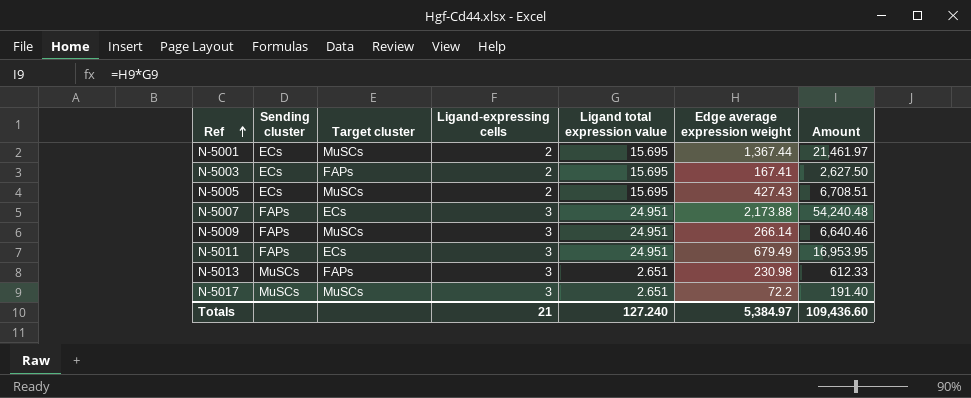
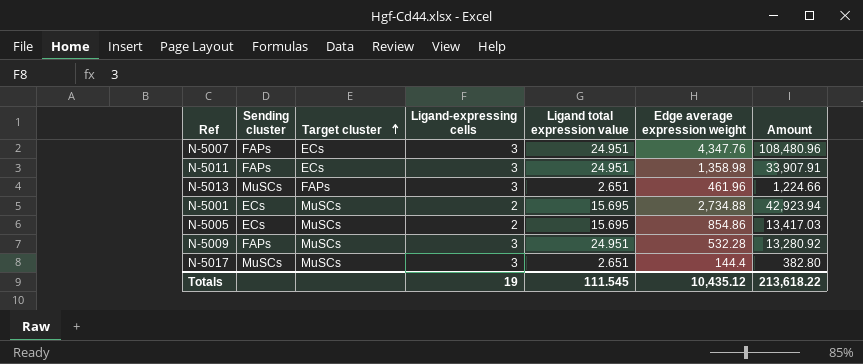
row order: Ref ascending -> Target cluster ascending
row N-5003: ECs | FAPs | 2 | 15.695 | 167.41 | 2,627.50 -> none
N-5007 | Edge average expression weight: 2,173.88 -> 4,347.76
N-5007 | Amount: 54,240.48 -> 108,480.96
N-5011 | Edge average expression weight: 679.49 -> 1,358.98
N-5011 | Amount: 16,953.95 -> 33,907.91
N-5013 | Edge average expression weight: 230.98 -> 461.96
N-5013 | Amount: 612.33 -> 1,224.66
N-5001 | Edge average expression weight: 1,367.44 -> 2,734.88
N-5001 | Amount: 21,461.97 -> 42,923.94
N-5005 | Edge average expression weight: 427.43 -> 854.86
N-5005 | Amount: 6,708.51 -> 13,417.03
N-5009 | Edge average expression weight: 266.14 -> 532.28
N-5009 | Amount: 6,640.46 -> 13,280.92
N-5017 | Edge average expression weight: 72.2 -> 144.4
N-5017 | Amount: 191.40 -> 382.80
Totals | Ligand-expressing cells: 21 -> 19
Totals | Ligand total expression value: 127.240 -> 111.545
Totals | Edge average expression weight: 5,384.97 -> 10,435.12
Totals | Amount: 109,436.60 -> 213,618.22

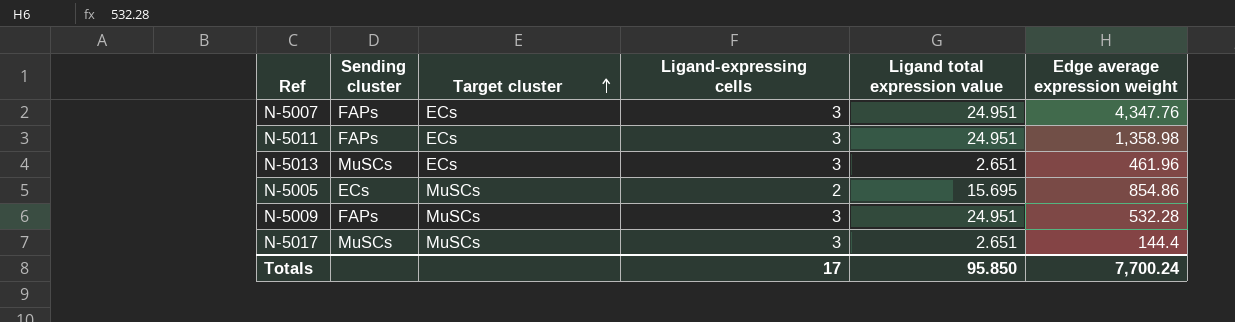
column Amount | formula: [Ligand total expression value] * [Edge average expression weight] -> none
row N-5001: ECs | MuSCs | 2 | 15.695 | 2,734.88 | 42,923.94 -> none
N-5013 | Target cluster: FAPs -> ECs
Totals | Ligand-expressing cells: 19 -> 17
Totals | Ligand total expression value: 111.545 -> 95.850
Totals | Edge average expression weight: 10,435.12 -> 7,700.24

